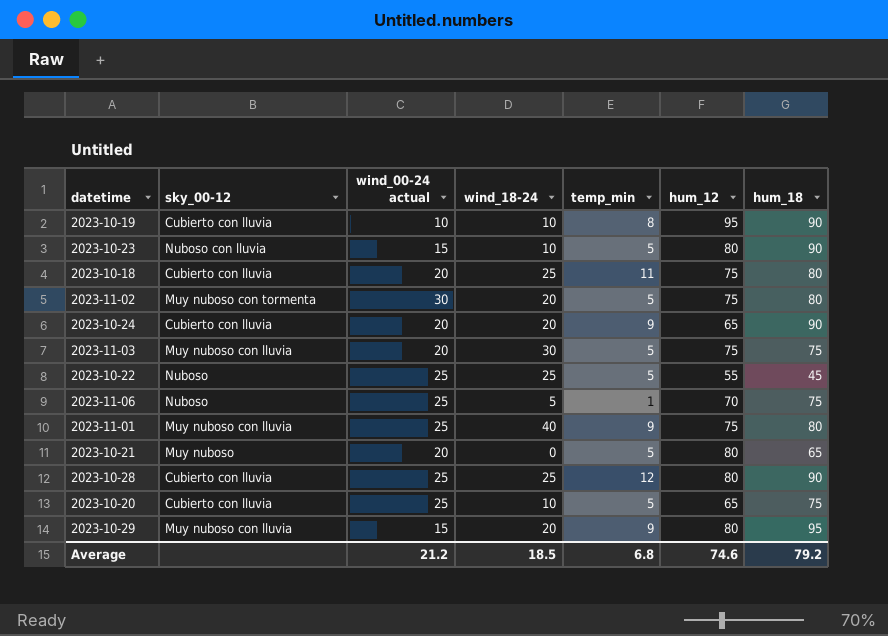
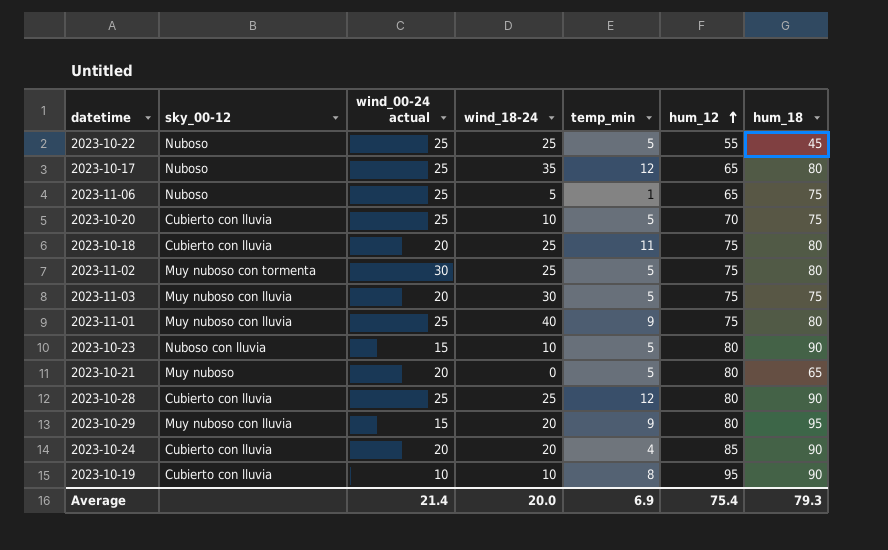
row order: none -> hum_12 ascending
row 2023-10-17: none -> Nuboso | 25 | 35 | 12 | 65 | 80
2023-11-06 | hum_12: 70 -> 65
2023-10-20 | hum_12: 65 -> 70
2023-11-02 | wind_18-24: 20 -> 25
2023-10-24 | temp_min: 9 -> 4
2023-10-24 | hum_12: 65 -> 85
Average | wind_00-24 actual: 21.2 -> 21.4
Average | wind_18-24: 18.5 -> 20.0
Average | temp_min: 6.8 -> 6.9
Average | hum_12: 74.6 -> 75.4
Average | hum_18: 79.2 -> 79.3

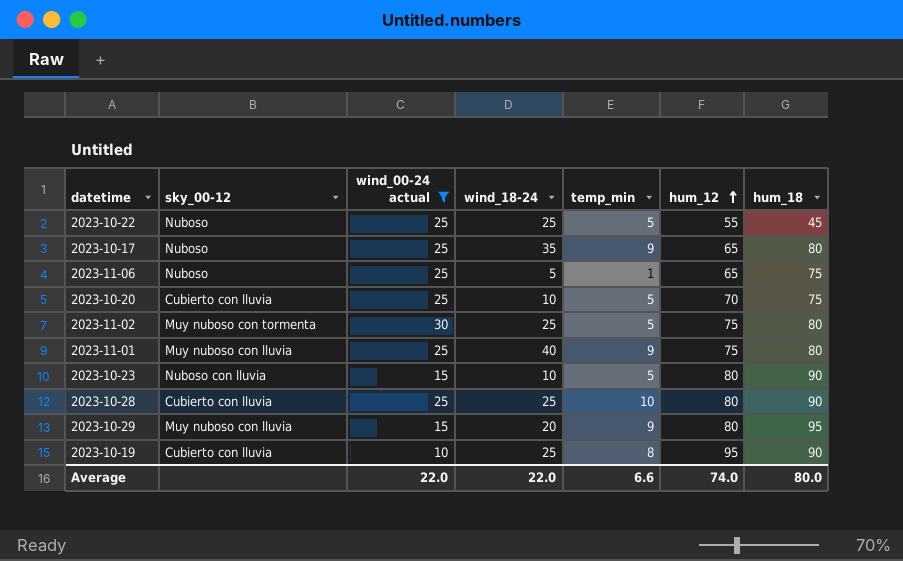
filter: none -> wind_00-24 actual != 20
2023-10-17 | temp_min: 12 -> 9
2023-10-28 | temp_min: 12 -> 10
2023-10-19 | wind_18-24: 10 -> 25
Average | wind_00-24 actual: 21.4 -> 22.0
Average | wind_18-24: 20.0 -> 22.0
Average | temp_min: 6.9 -> 6.6
Average | hum_12: 75.4 -> 74.0
Average | hum_18: 79.3 -> 80.0

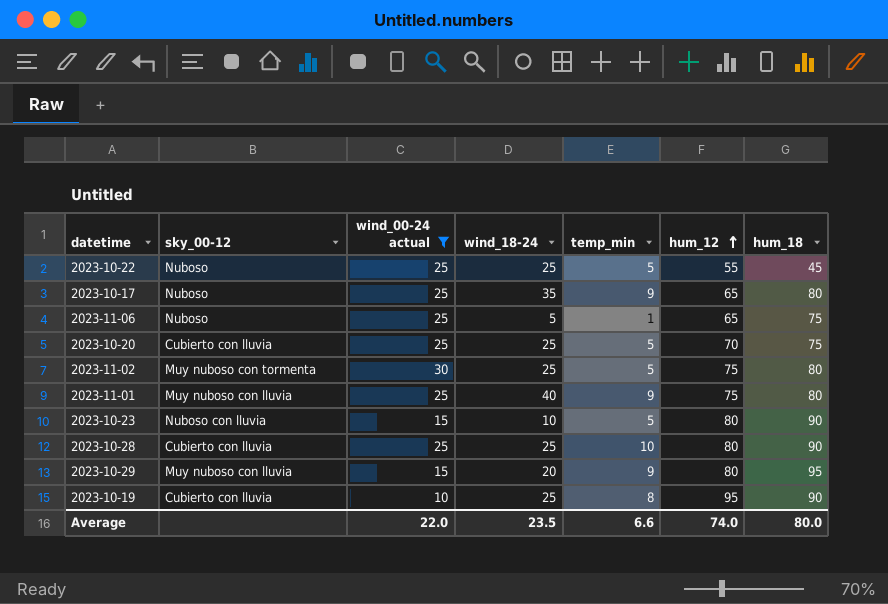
2023-10-20 | wind_18-24: 10 -> 25
Average | wind_18-24: 22.0 -> 23.5

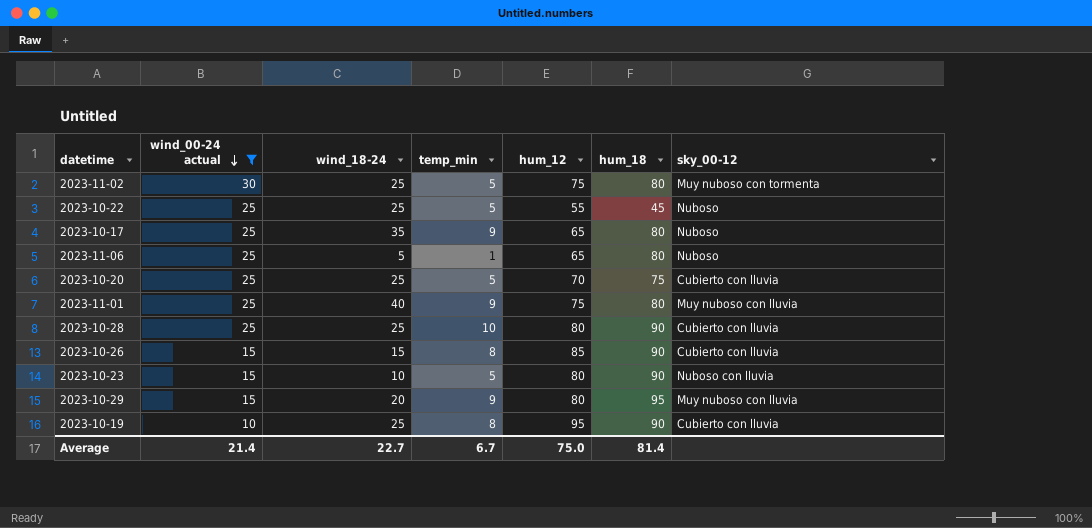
row order: hum_12 ascending -> wind_00-24 actual descending
column sky_00-12 | position: 2 -> 7
2023-11-06 | hum_18: 75 -> 80
row 2023-10-26: none -> 15 | 15 | 8 | 85 | 90 | Cubierto con lluvia
Average | wind_00-24 actual: 22.0 -> 21.4
Average | wind_18-24: 23.5 -> 22.7
Average | temp_min: 6.6 -> 6.7
Average | hum_12: 74.0 -> 75.0
Average | hum_18: 80.0 -> 81.4

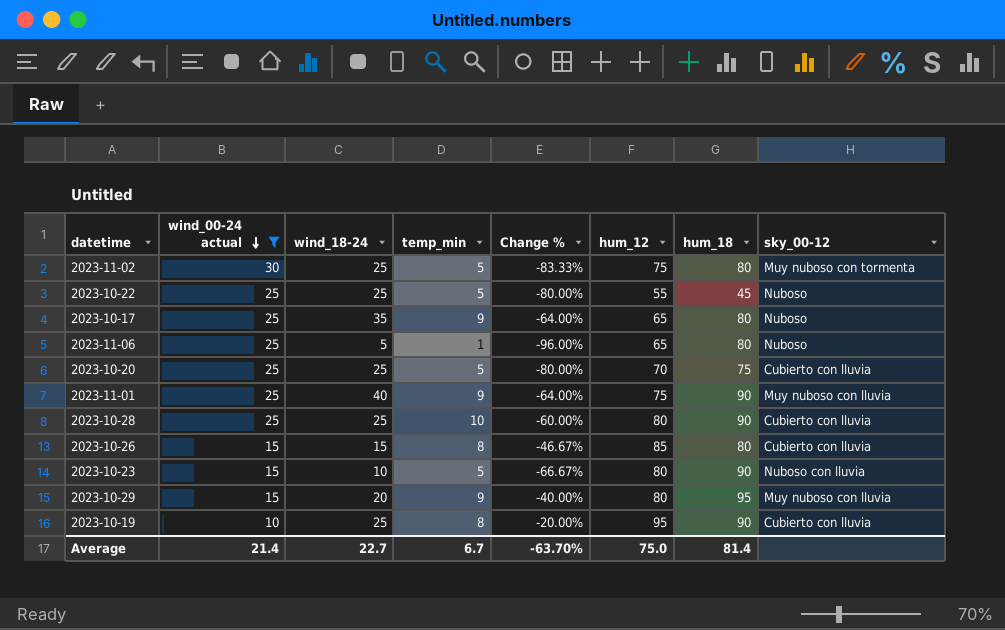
column Change % | formula: none -> ([temp_min] - [wind_00-24 actual]) / [wind_00-24 actual]
2023-11-01 | hum_18: 80 -> 90
2023-10-26 | hum_18: 90 -> 80

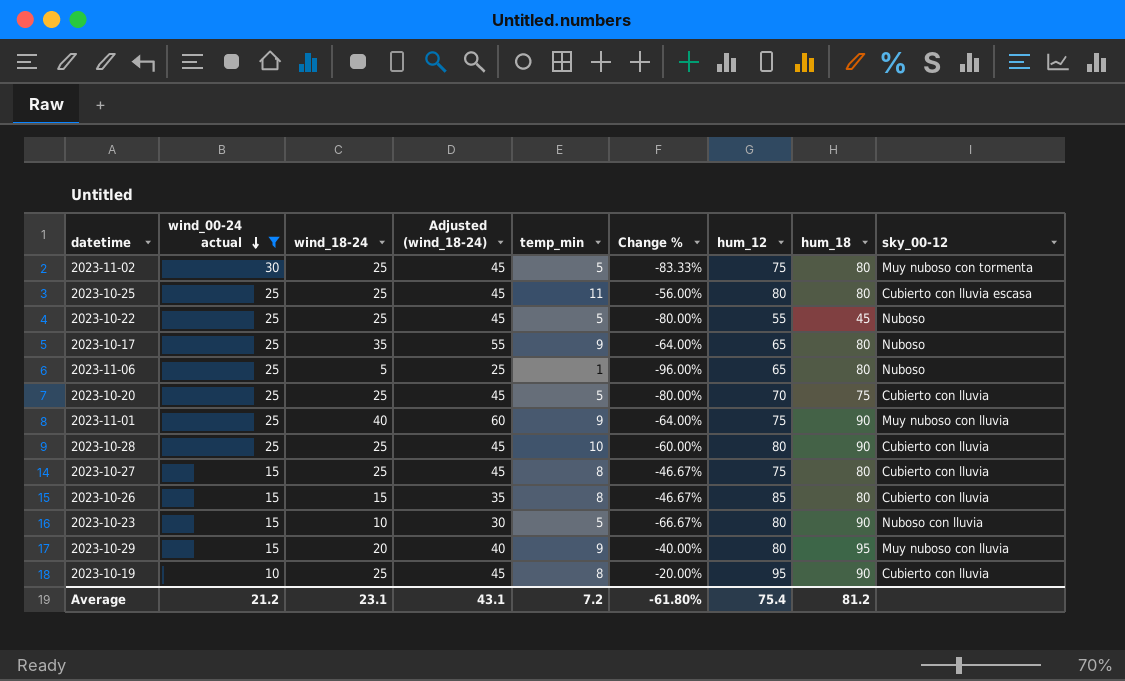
column Adjusted (wind_18-24) | formula: none -> [wind_18-24] + 20
row 2023-10-25: none -> 25 | 25 | 45 | 11 | -56.00% | 80 | 80 | Cubierto con lluvia escasa
row 2023-10-27: none -> 15 | 25 | 45 | 8 | -46.67% | 75 | 80 | Cubierto con lluvia
Average | wind_00-24 actual: 21.4 -> 21.2
Average | wind_18-24: 22.7 -> 23.1
Average | temp_min: 6.7 -> 7.2
Average | Change %: -63.70% -> -61.80%
Average | hum_12: 75.0 -> 75.4
Average | hum_18: 81.4 -> 81.2

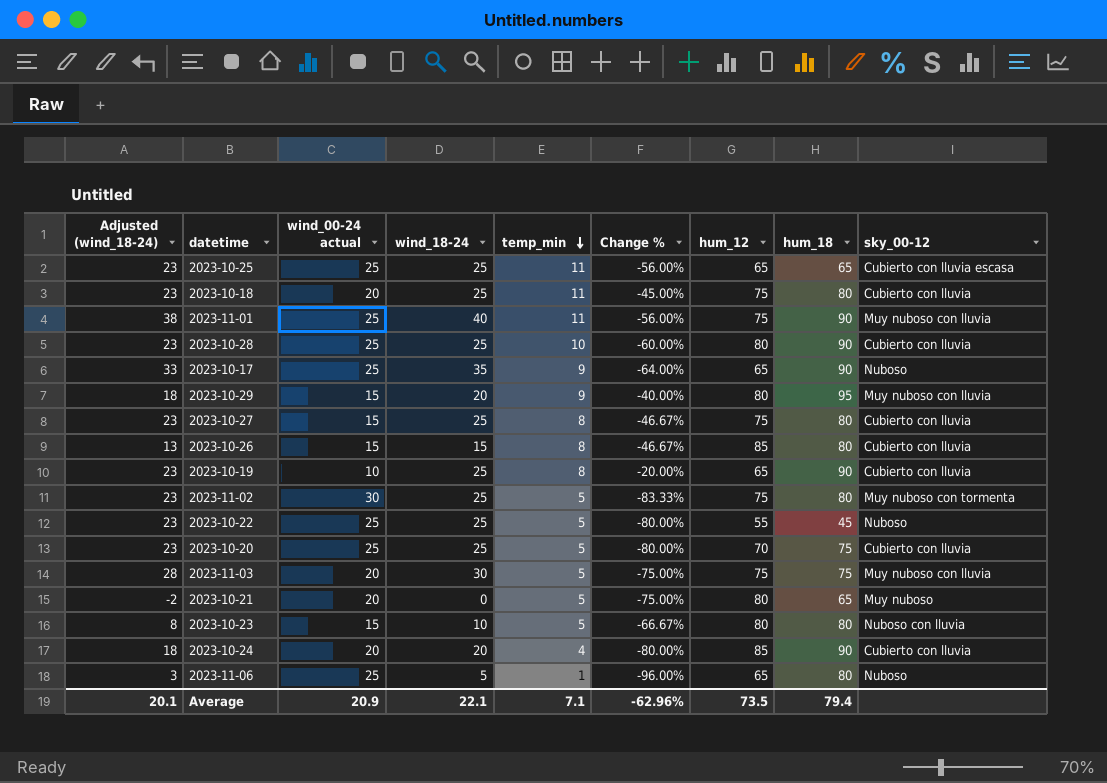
filter: wind_00-24 actual != 20 -> none
row order: wind_00-24 actual descending -> temp_min descending
column Adjusted (wind_18-24) | formula: [wind_18-24] + 20 -> [wind_18-24] - 2
column Adjusted (wind_18-24) | position: 4 -> 1
2023-10-25 | hum_12: 80 -> 65
2023-10-25 | hum_18: 80 -> 65
2023-11-01 | temp_min: 9 -> 11
2023-11-01 | Change %: -64.00% -> -56.00%
2023-10-17 | hum_18: 80 -> 90
2023-10-19 | hum_12: 95 -> 65
2023-10-23 | hum_18: 90 -> 80
Average | Adjusted (wind_18-24): 43.1 -> 20.1
Average | wind_00-24 actual: 21.2 -> 20.9
Average | wind_18-24: 23.1 -> 22.1
Average | temp_min: 7.2 -> 7.1
Average | Change %: -61.80% -> -62.96%
Average | hum_12: 75.4 -> 73.5
Average | hum_18: 81.2 -> 79.4

